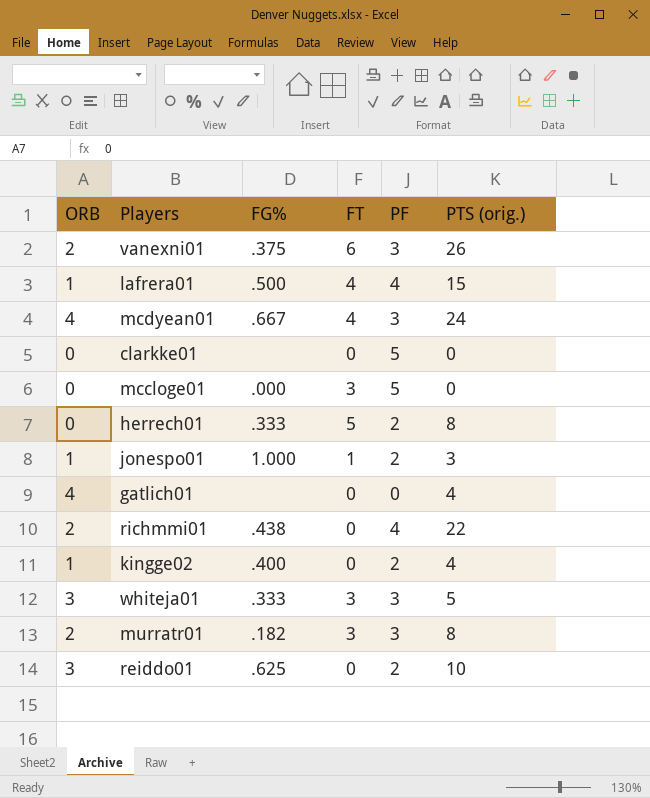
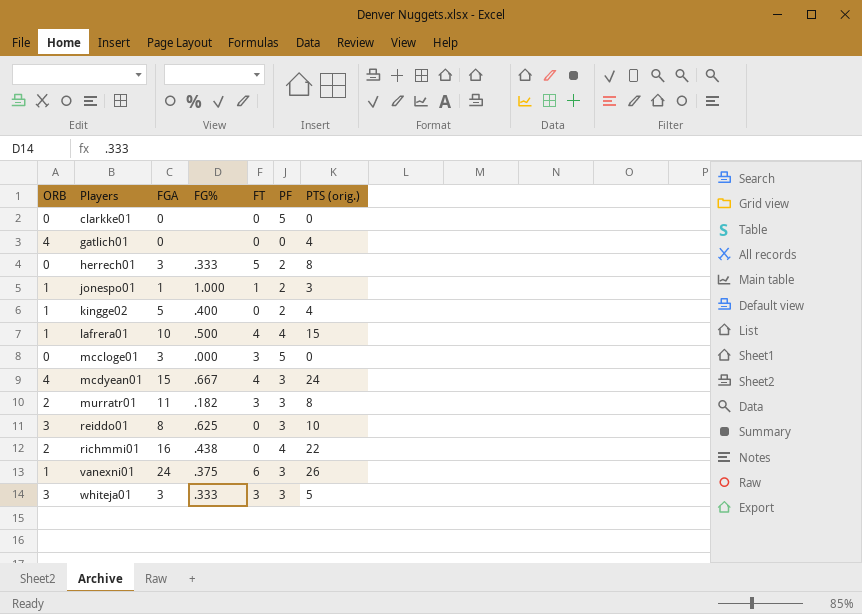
row order: none -> Players ascending
column FGA | position: none -> 3
reiddo01 | PF: 2 -> 3
vanexni01 | ORB: 2 -> 1

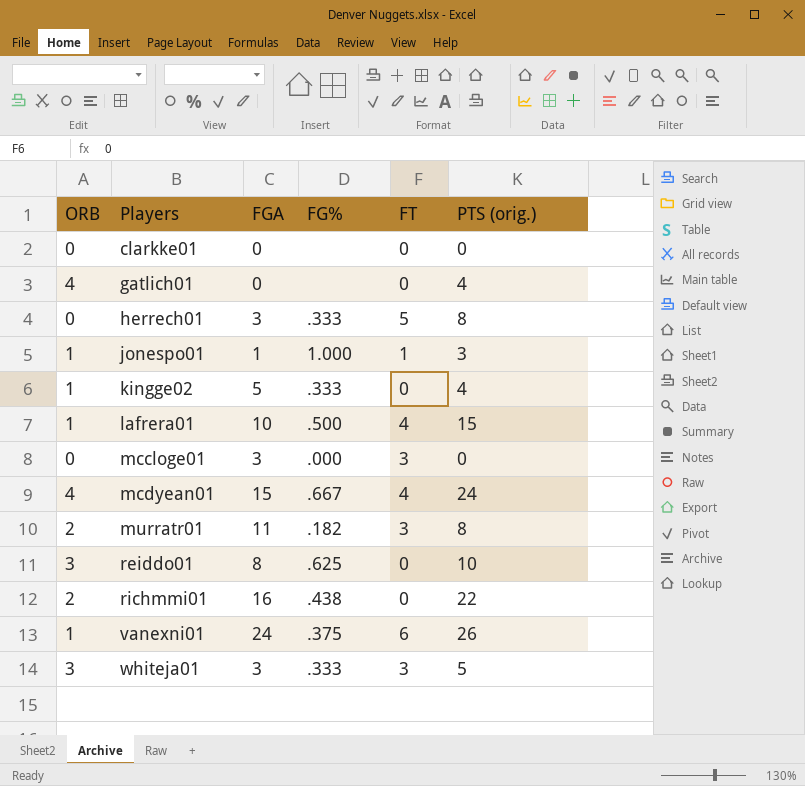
column PF | position: 6 -> none
kingge02 | FG%: .400 -> .333

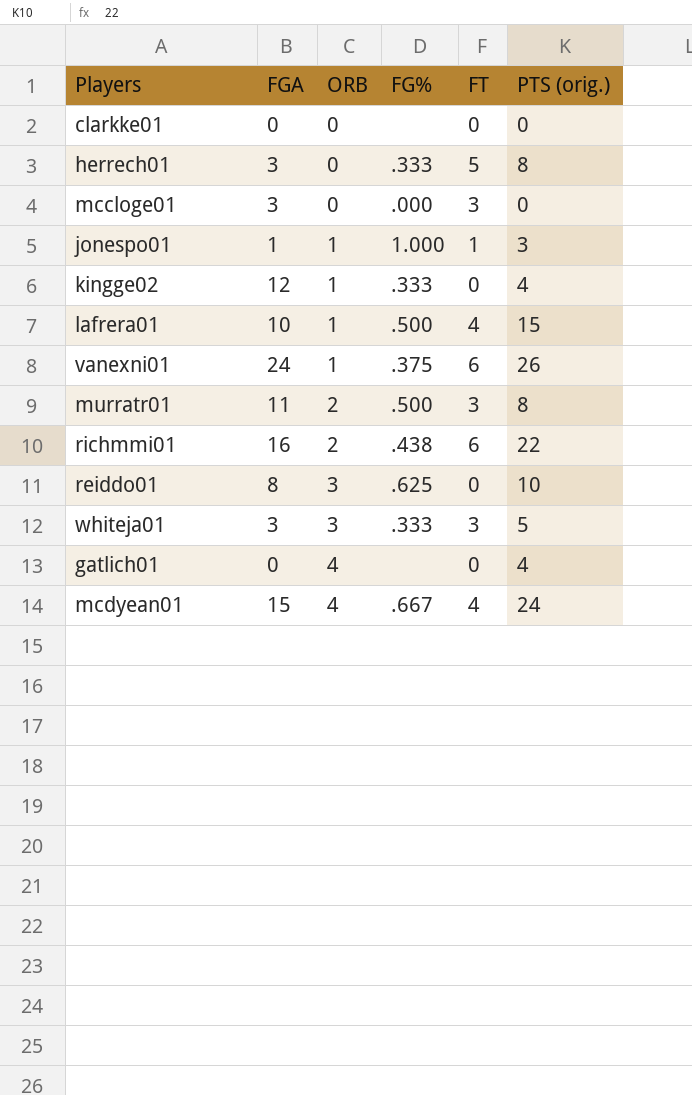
row order: Players ascending -> ORB ascending
column ORB | position: 1 -> 3
kingge02 | FGA: 5 -> 12
murratr01 | FG%: .182 -> .500
richmmi01 | FT: 0 -> 6

